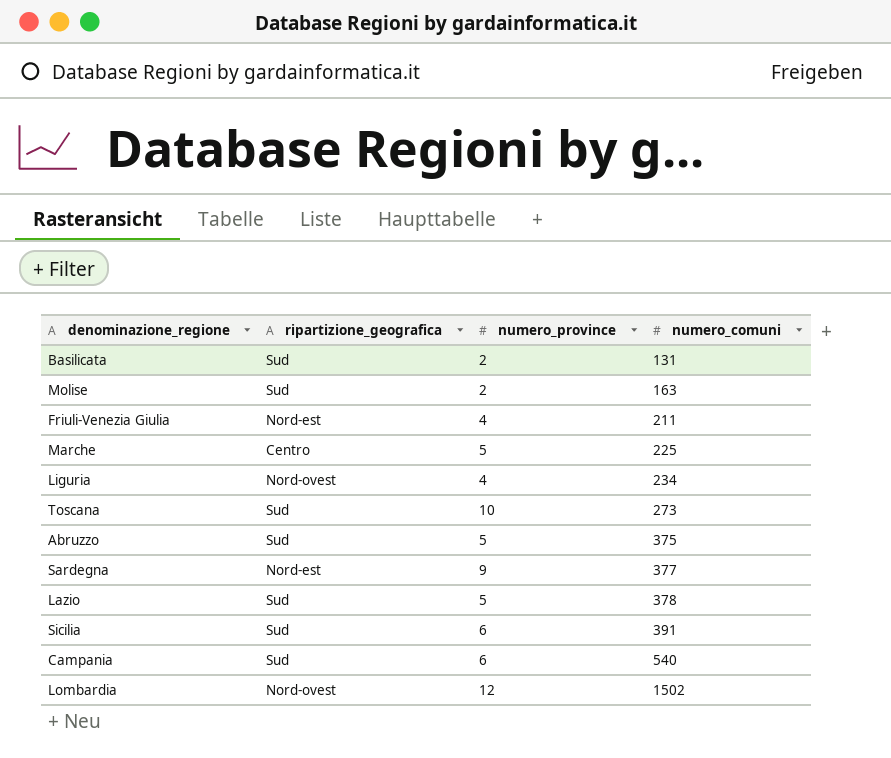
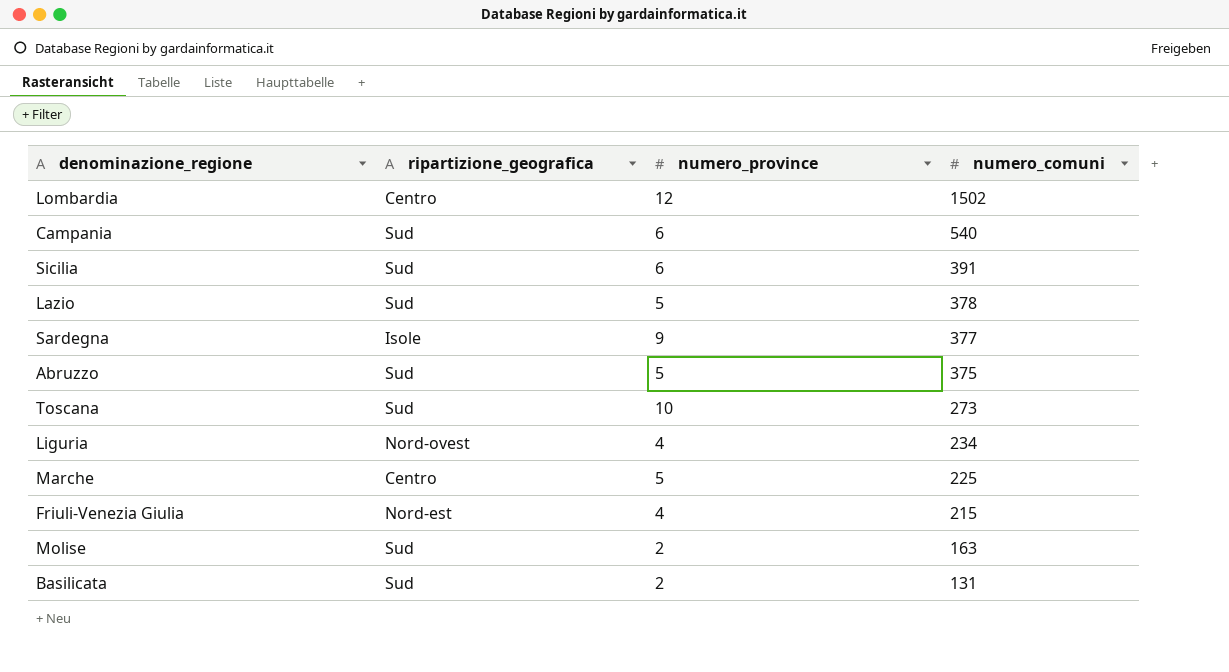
row order: numero_comuni ascending -> numero_comuni descending
Lombardia | ripartizione_geografica: Nord-ovest -> Centro
Sardegna | ripartizione_geografica: Nord-est -> Isole
Friuli-Venezia Giulia | numero_comuni: 211 -> 215

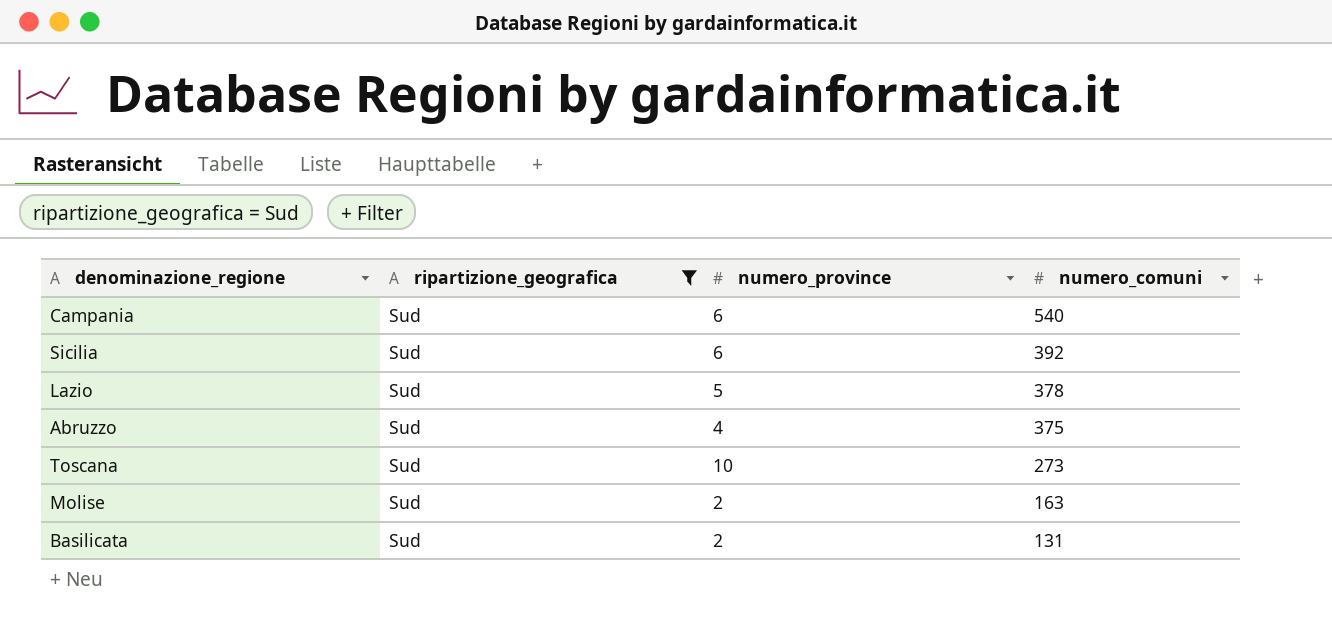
filter: none -> ripartizione_geografica = Sud
Sicilia | numero_comuni: 391 -> 392
Abruzzo | numero_province: 5 -> 4

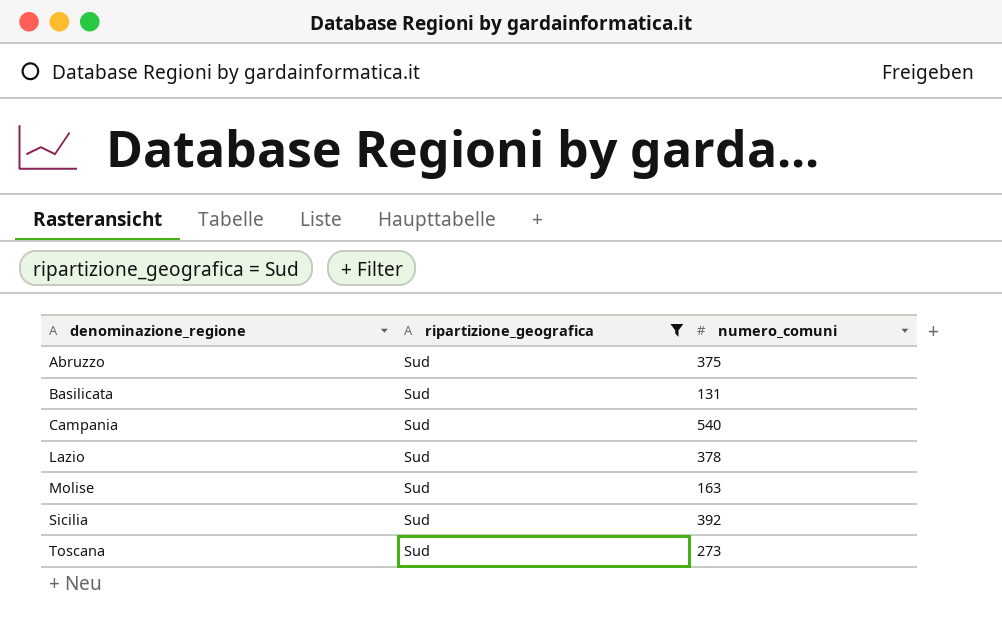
row order: numero_comuni descending -> denominazione_regione ascending
column numero_province | position: 3 -> none

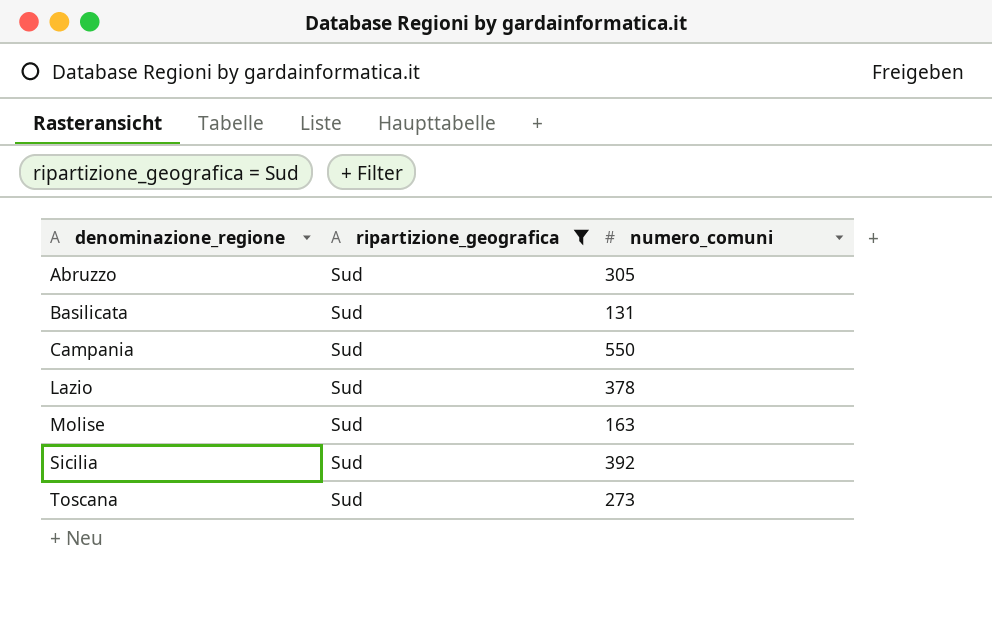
Abruzzo | numero_comuni: 375 -> 305
Campania | numero_comuni: 540 -> 550

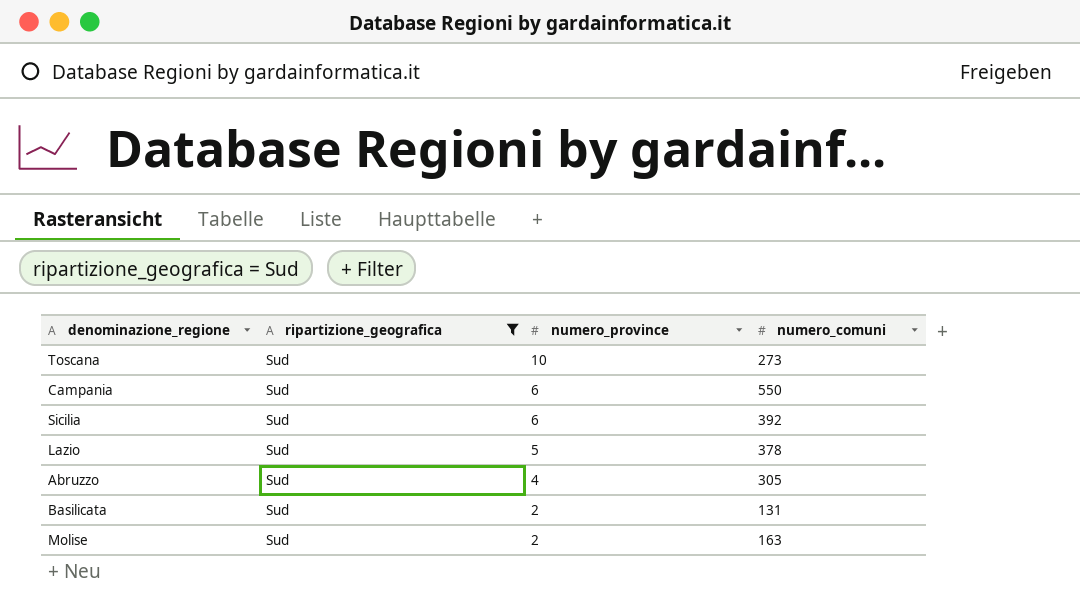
row order: denominazione_regione ascending -> numero_province descending
column numero_province | position: none -> 3

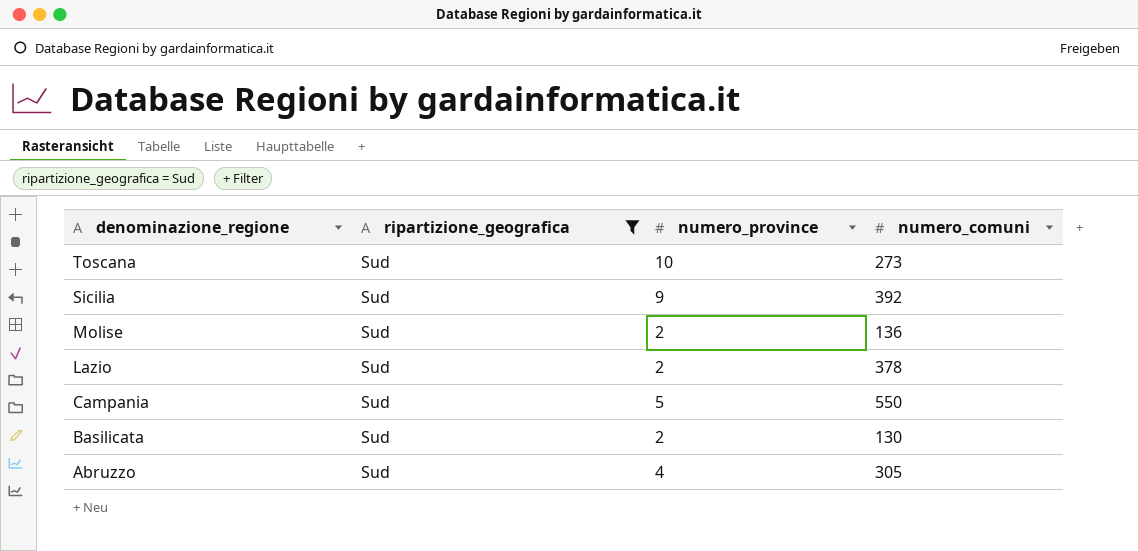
row order: numero_province descending -> denominazione_regione descending
Sicilia | numero_province: 6 -> 9
Molise | numero_comuni: 163 -> 136
Lazio | numero_province: 5 -> 2
Campania | numero_province: 6 -> 5
Basilicata | numero_comuni: 131 -> 130

